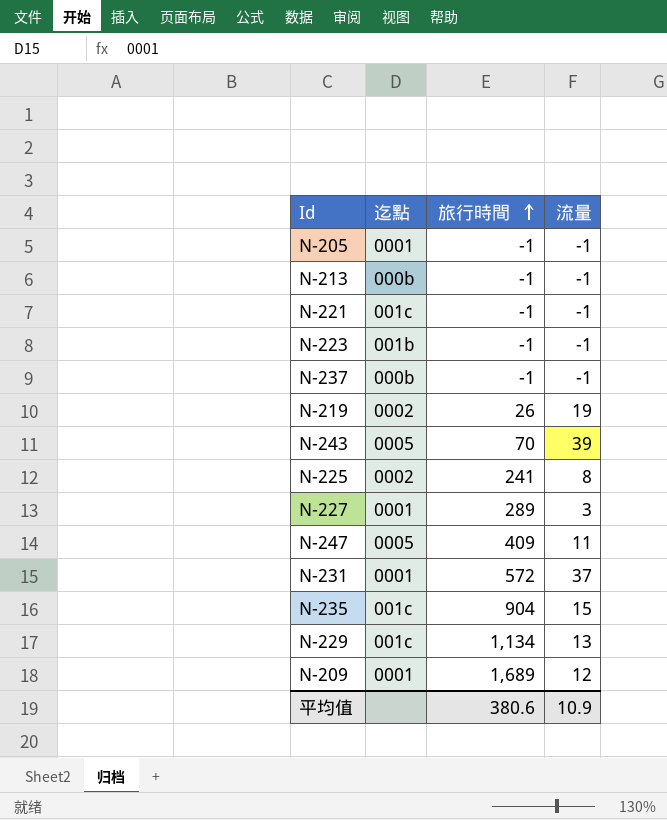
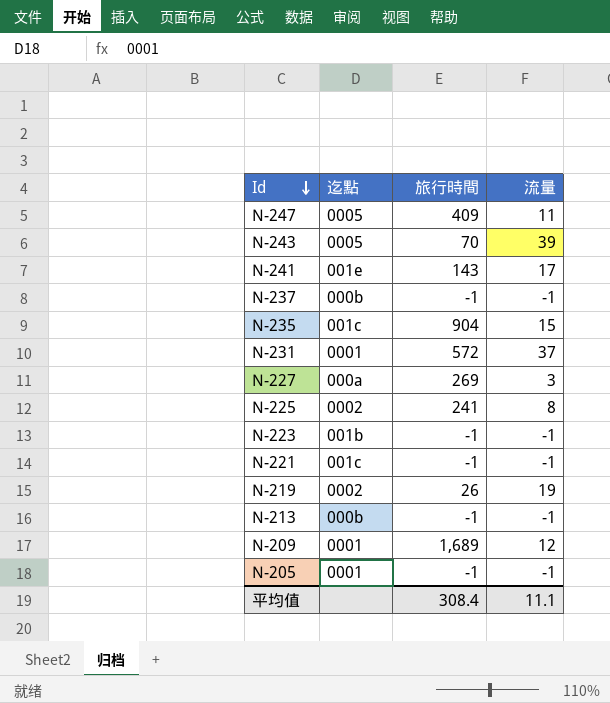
row order: 旅行時間 ascending -> Id descending
row N-229: 001c | 1,134 | 13 -> none
row N-241: none -> 001e | 143 | 17
N-227 | 迄點: 0001 -> 000a
N-227 | 旅行時間: 289 -> 269
平均值 | 旅行時間: 380.6 -> 308.4
平均值 | 流量: 10.9 -> 11.1

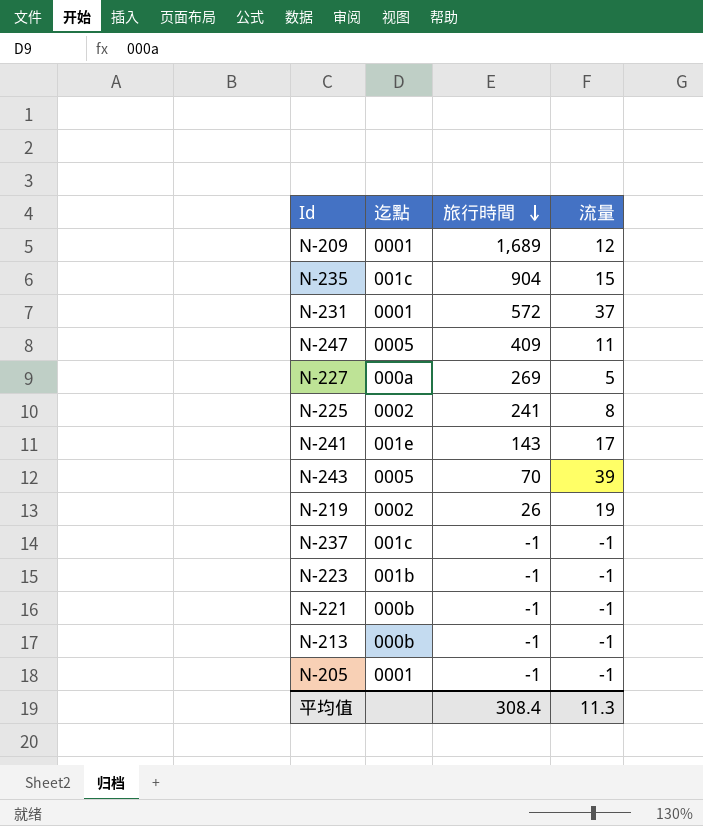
row order: Id descending -> 旅行時間 descending
N-227 | 流量: 3 -> 5
N-237 | 迄點: 000b -> 001c
N-221 | 迄點: 001c -> 000b
平均值 | 流量: 11.1 -> 11.3

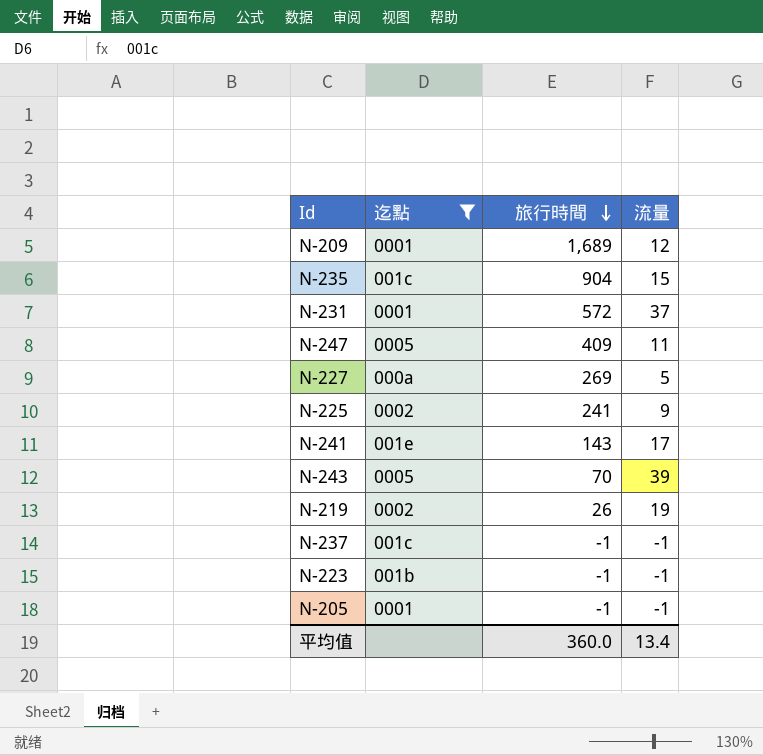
filter: none -> 迄點 != 000b
N-225 | 流量: 8 -> 9
平均值 | 旅行時間: 308.4 -> 360.0
平均值 | 流量: 11.3 -> 13.4

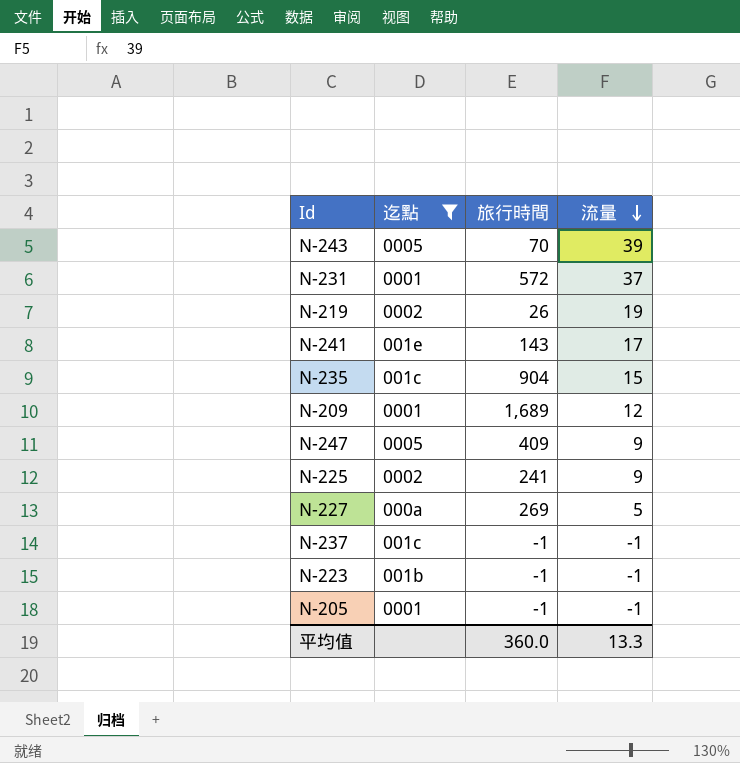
row order: 旅行時間 descending -> 流量 descending
N-247 | 流量: 11 -> 9
平均值 | 流量: 13.4 -> 13.3

